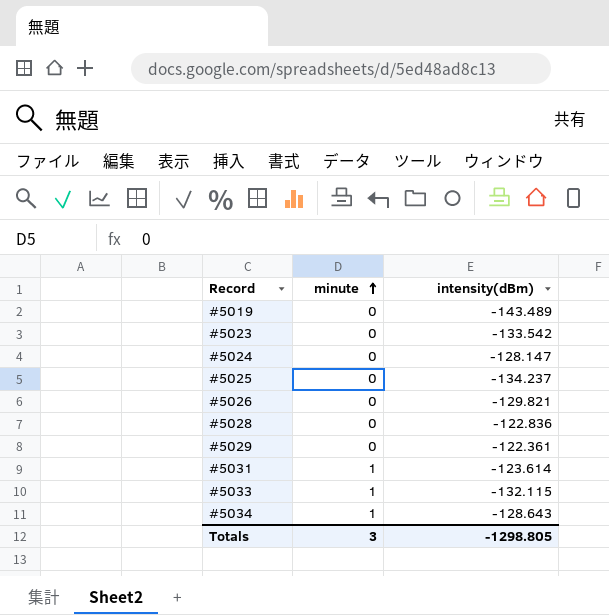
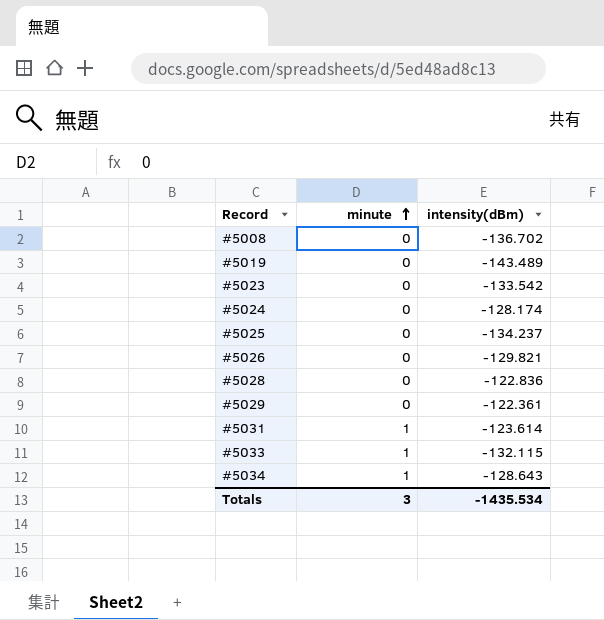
row #5008: none -> 0 | -136.702
#5024 | intensity(dBm): -128.147 -> -128.174
Totals | intensity(dBm): -1298.805 -> -1435.534

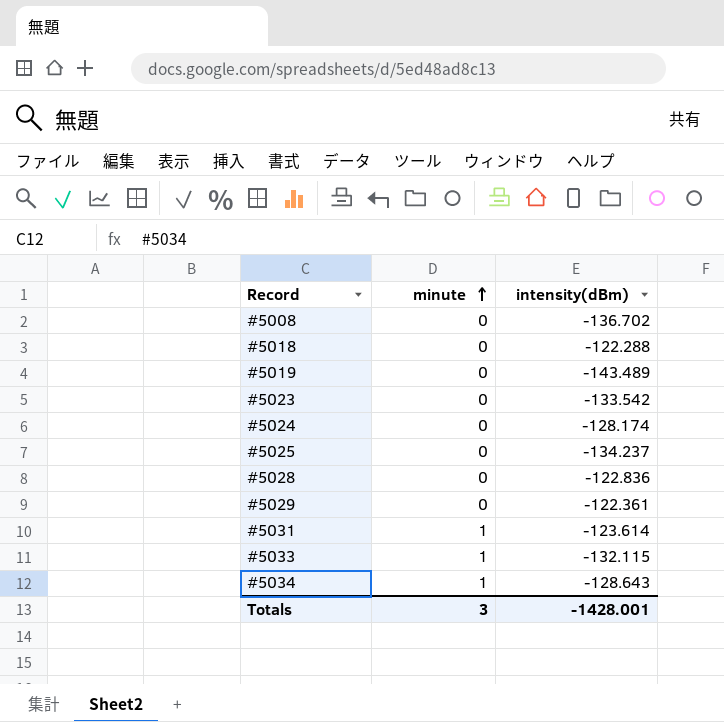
row #5026: 0 | -129.821 -> none
row #5018: none -> 0 | -122.288
Totals | intensity(dBm): -1435.534 -> -1428.001

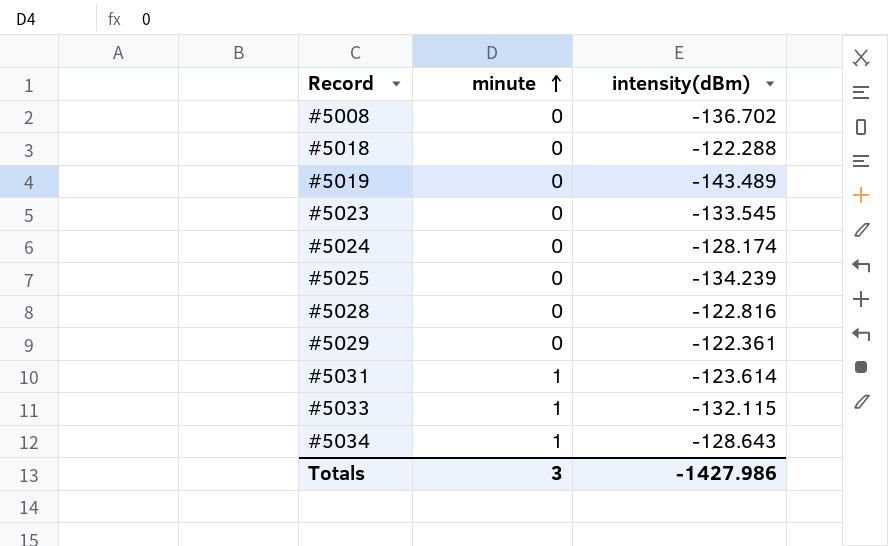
#5023 | intensity(dBm): -133.542 -> -133.545
#5025 | intensity(dBm): -134.237 -> -134.239
#5028 | intensity(dBm): -122.836 -> -122.816
Totals | intensity(dBm): -1428.001 -> -1427.986

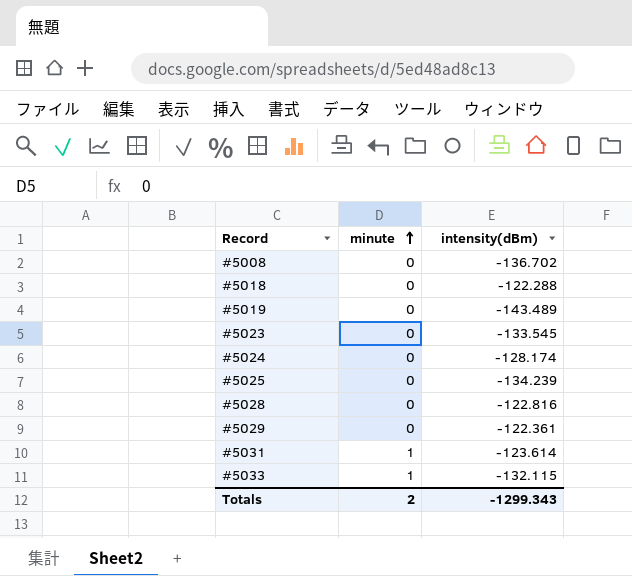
row #5034: 1 | -128.643 -> none
Totals | minute: 3 -> 2
Totals | intensity(dBm): -1427.986 -> -1299.343

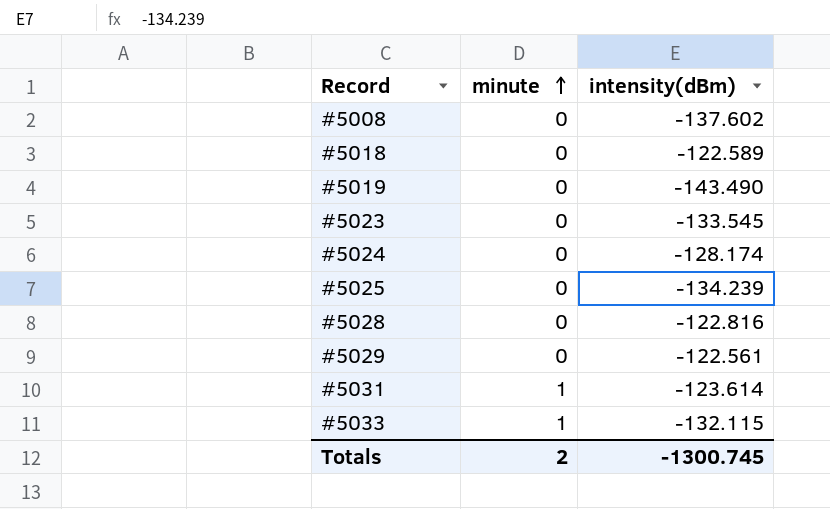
#5008 | intensity(dBm): -136.702 -> -137.602
#5018 | intensity(dBm): -122.288 -> -122.589
#5019 | intensity(dBm): -143.489 -> -143.490
#5029 | intensity(dBm): -122.361 -> -122.561
Totals | intensity(dBm): -1299.343 -> -1300.745

